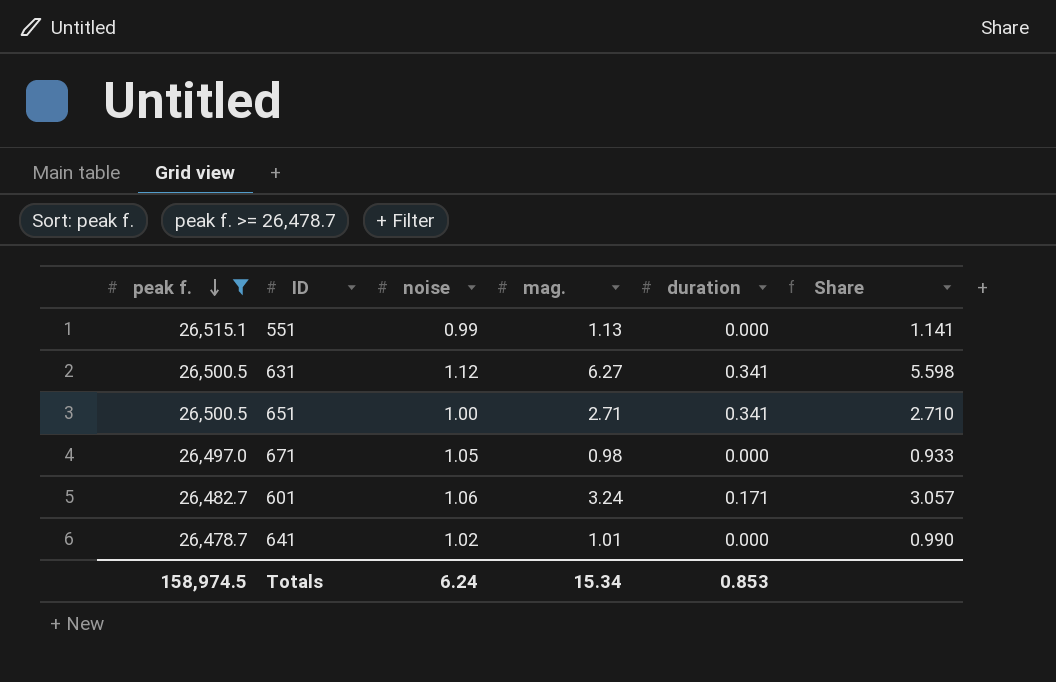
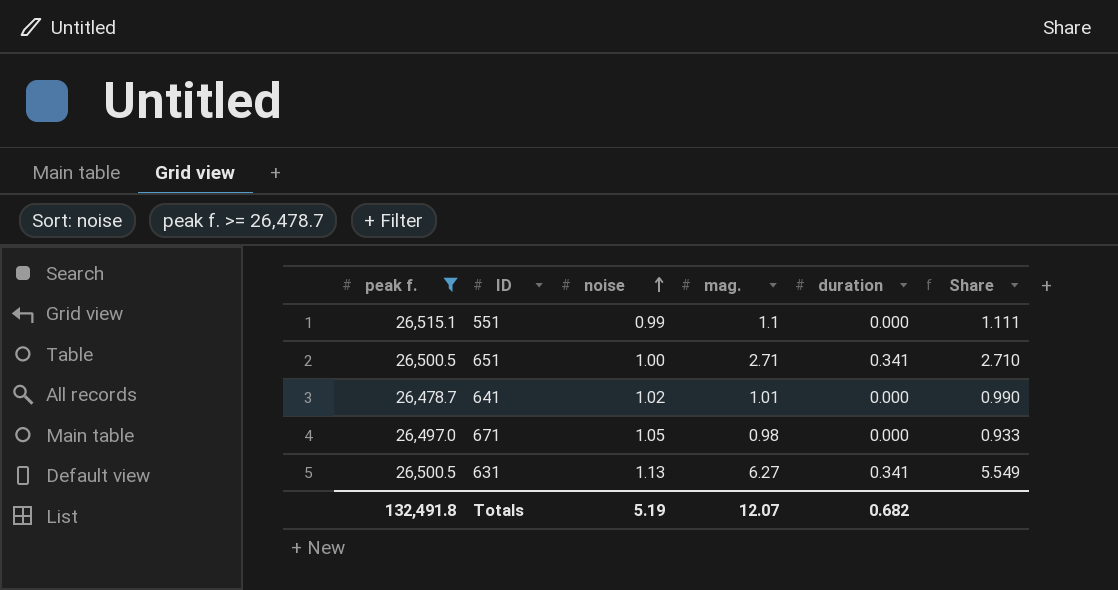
row order: peak f. descending -> noise ascending
row 601: 26,482.7 | 1.06 | 3.24 | 0.171 | 3.057 -> none
551 | mag.: 1.13 -> 1.1
551 | Share: 1.141 -> 1.111
631 | noise: 1.12 -> 1.13
631 | Share: 5.598 -> 5.549
Totals | peak f.: 158,974.5 -> 132,491.8
Totals | noise: 6.24 -> 5.19
Totals | mag.: 15.34 -> 12.07
Totals | duration: 0.853 -> 0.682

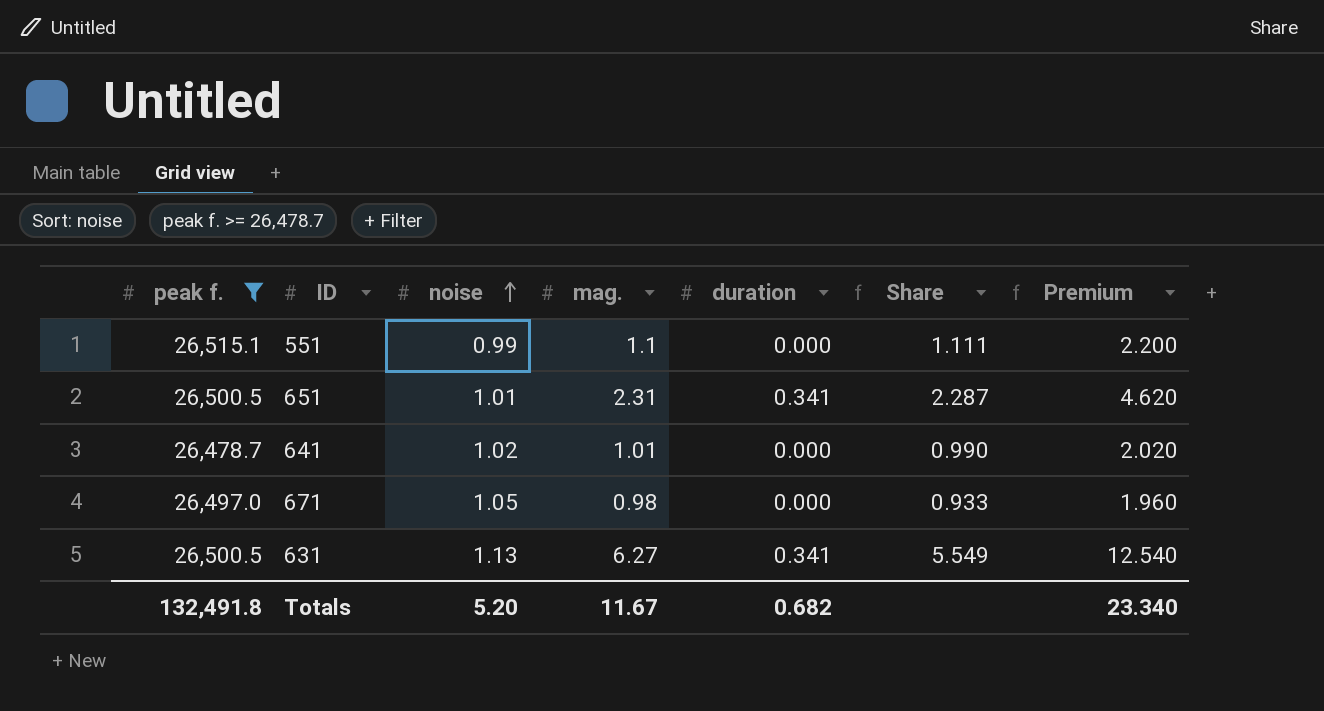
column Premium | formula: none -> [mag.] * 2
651 | noise: 1.00 -> 1.01
651 | mag.: 2.71 -> 2.31
651 | Share: 2.710 -> 2.287
Totals | noise: 5.19 -> 5.20
Totals | mag.: 12.07 -> 11.67

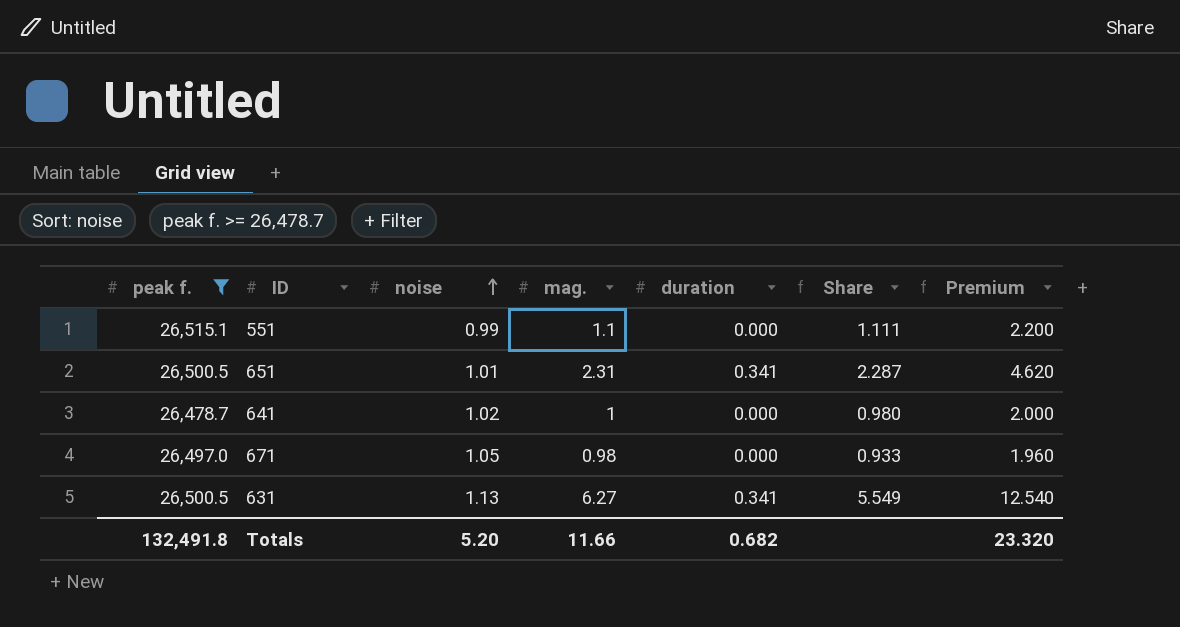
641 | mag.: 1.01 -> 1
641 | Share: 0.990 -> 0.980
641 | Premium: 2.020 -> 2.000
Totals | mag.: 11.67 -> 11.66
Totals | Premium: 23.340 -> 23.320

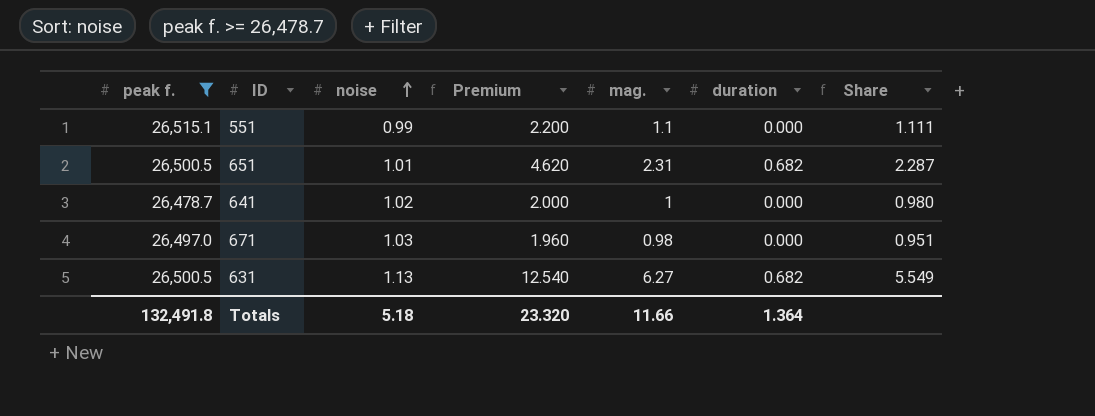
column Premium | position: 7 -> 4
651 | duration: 0.341 -> 0.682
671 | noise: 1.05 -> 1.03
671 | Share: 0.933 -> 0.951
631 | duration: 0.341 -> 0.682
Totals | noise: 5.20 -> 5.18
Totals | duration: 0.682 -> 1.364

